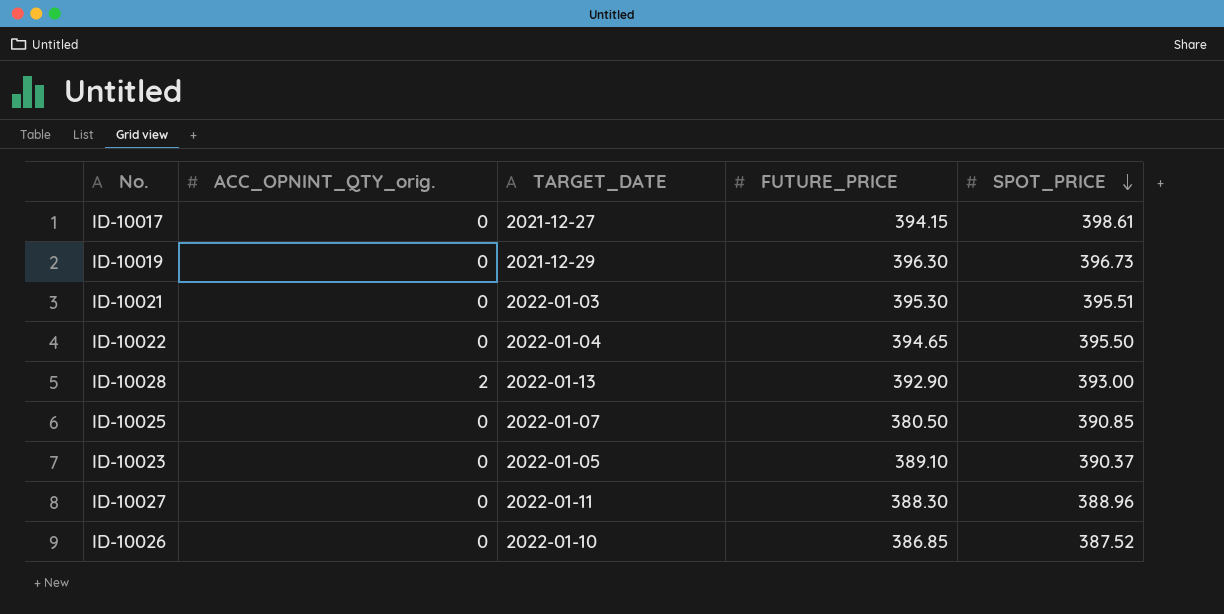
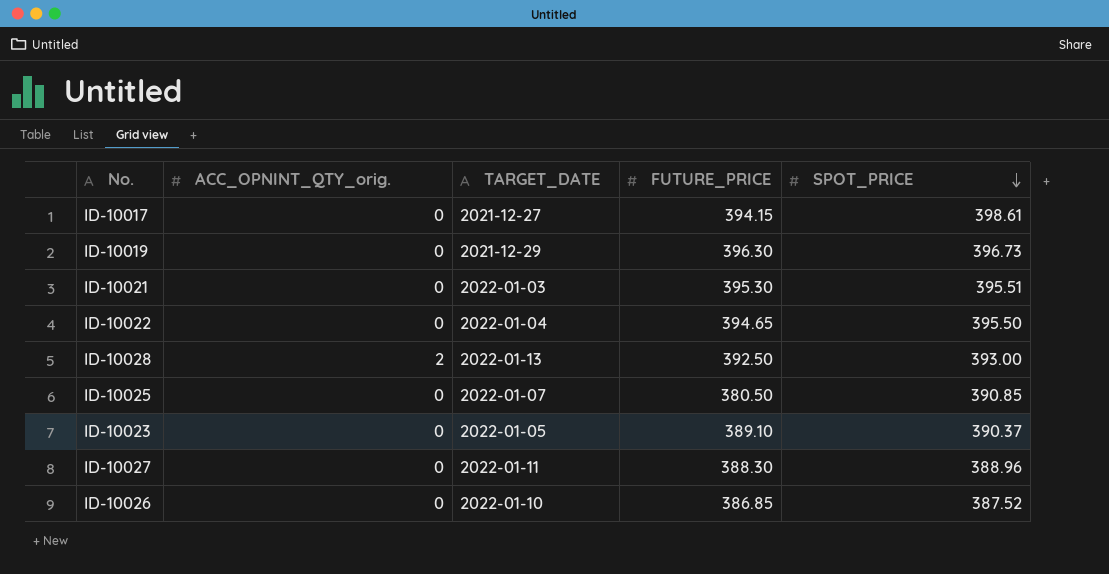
ID-10028 | FUTURE_PRICE: 392.90 -> 392.50

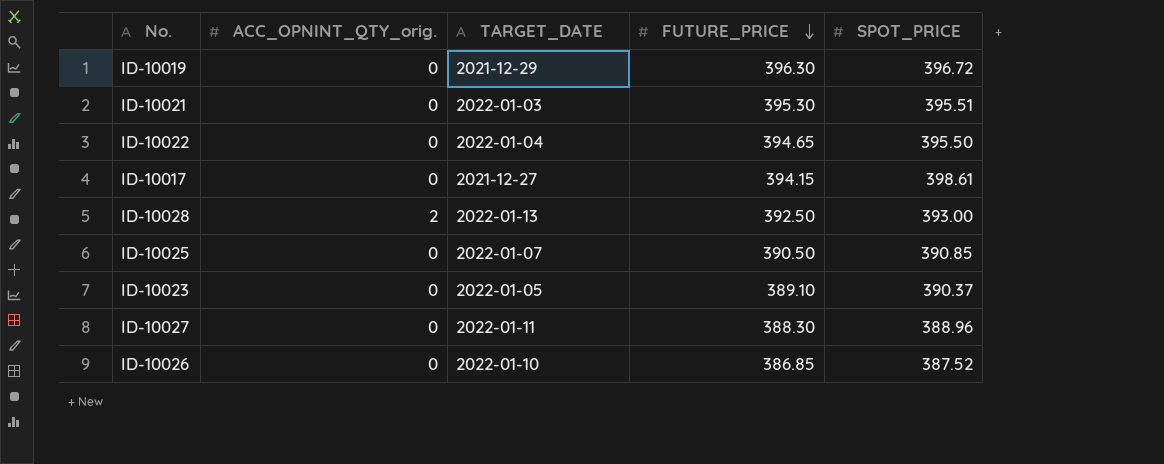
row order: SPOT_PRICE descending -> FUTURE_PRICE descending
ID-10019 | SPOT_PRICE: 396.73 -> 396.72
ID-10025 | FUTURE_PRICE: 380.50 -> 390.50

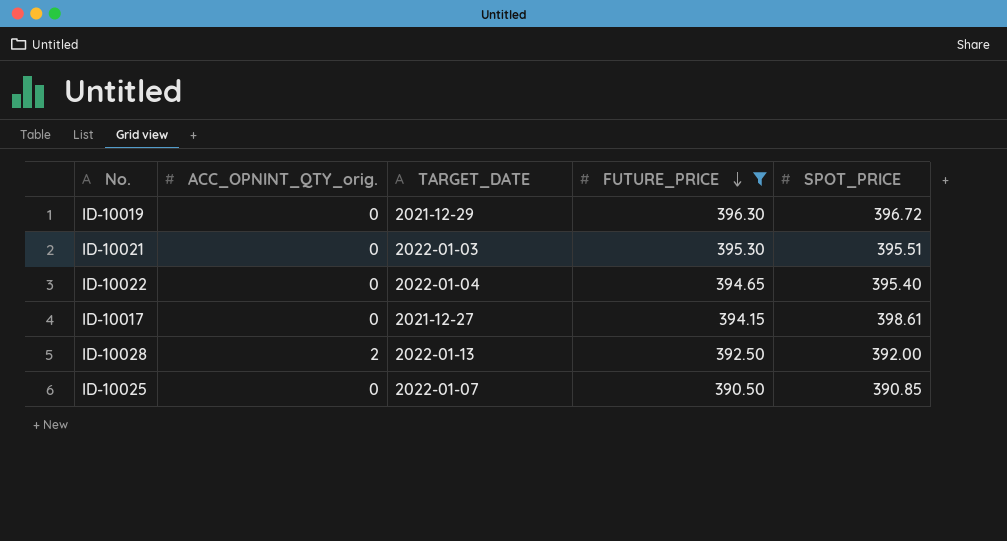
filter: none -> FUTURE_PRICE >= 390.50
ID-10022 | SPOT_PRICE: 395.50 -> 395.40
ID-10028 | SPOT_PRICE: 393.00 -> 392.00

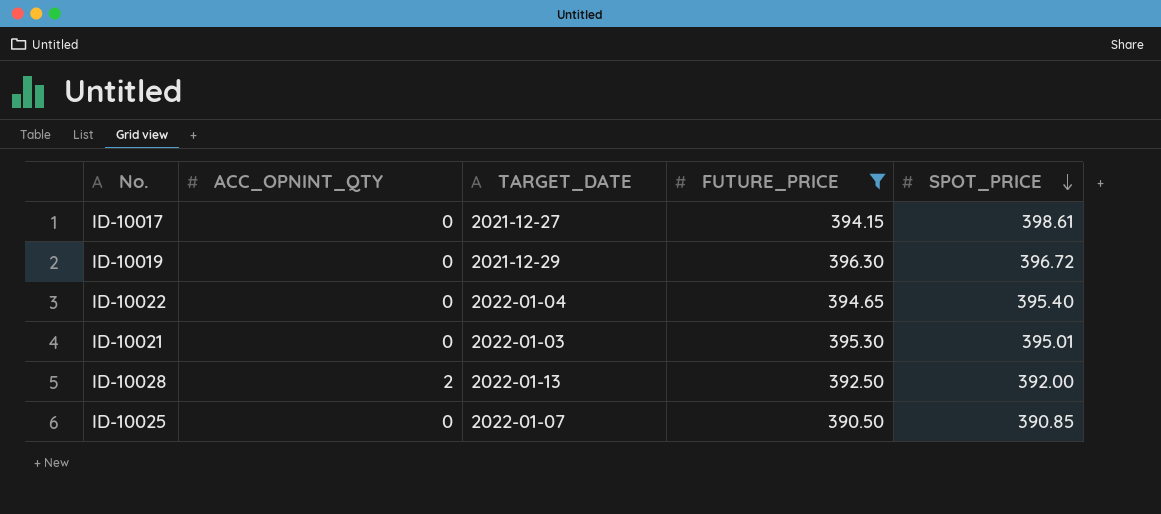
row order: FUTURE_PRICE descending -> SPOT_PRICE descending
column name: ACC_OPNINT_QTY_orig. -> ACC_OPNINT_QTY
ID-10021 | SPOT_PRICE: 395.51 -> 395.01

